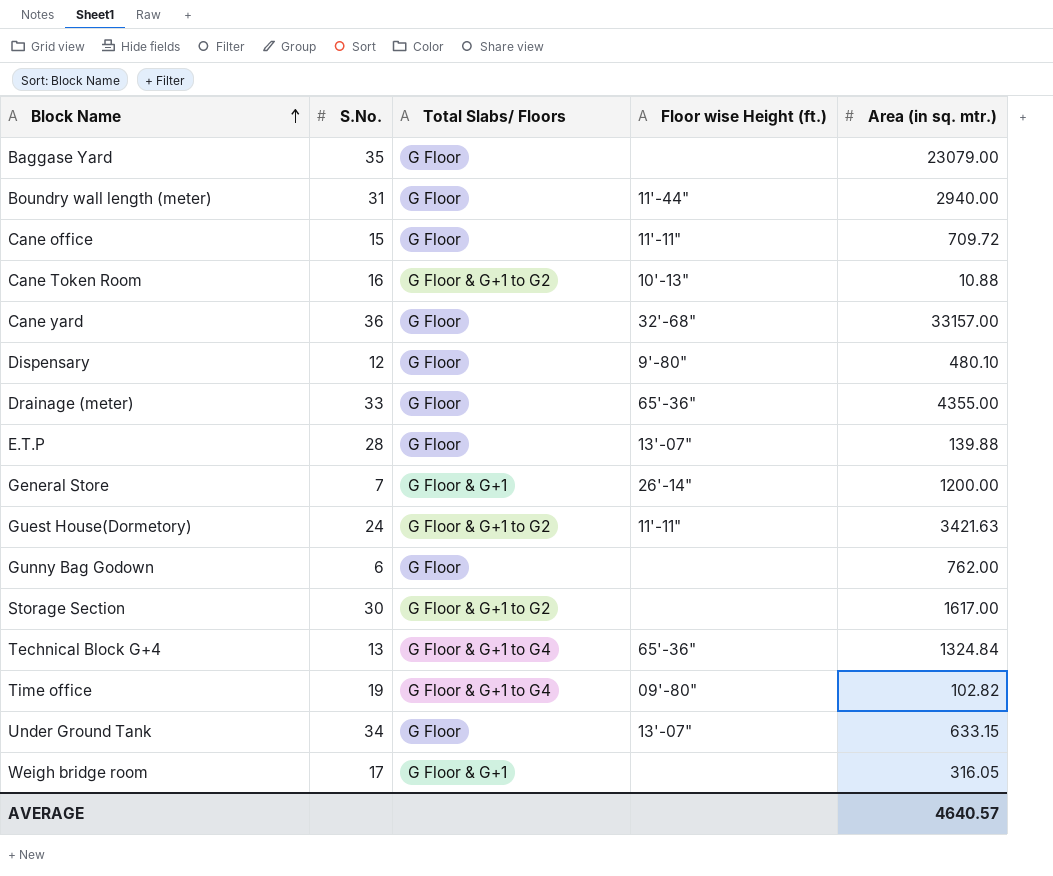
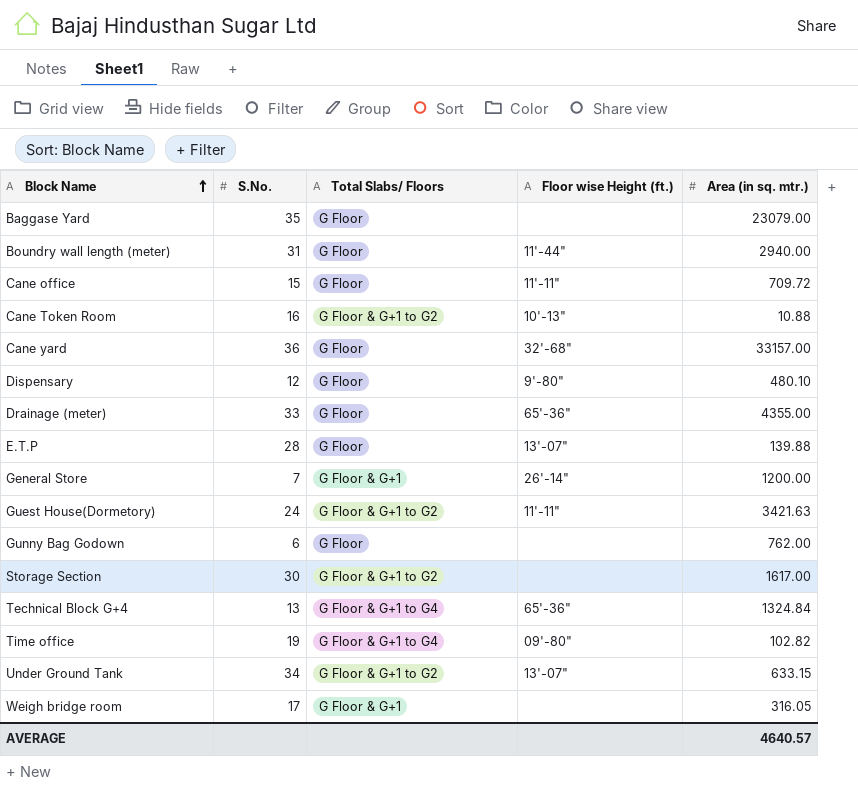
Under Ground Tank | Total Slabs/ Floors: G Floor -> G Floor & G+1 to G2

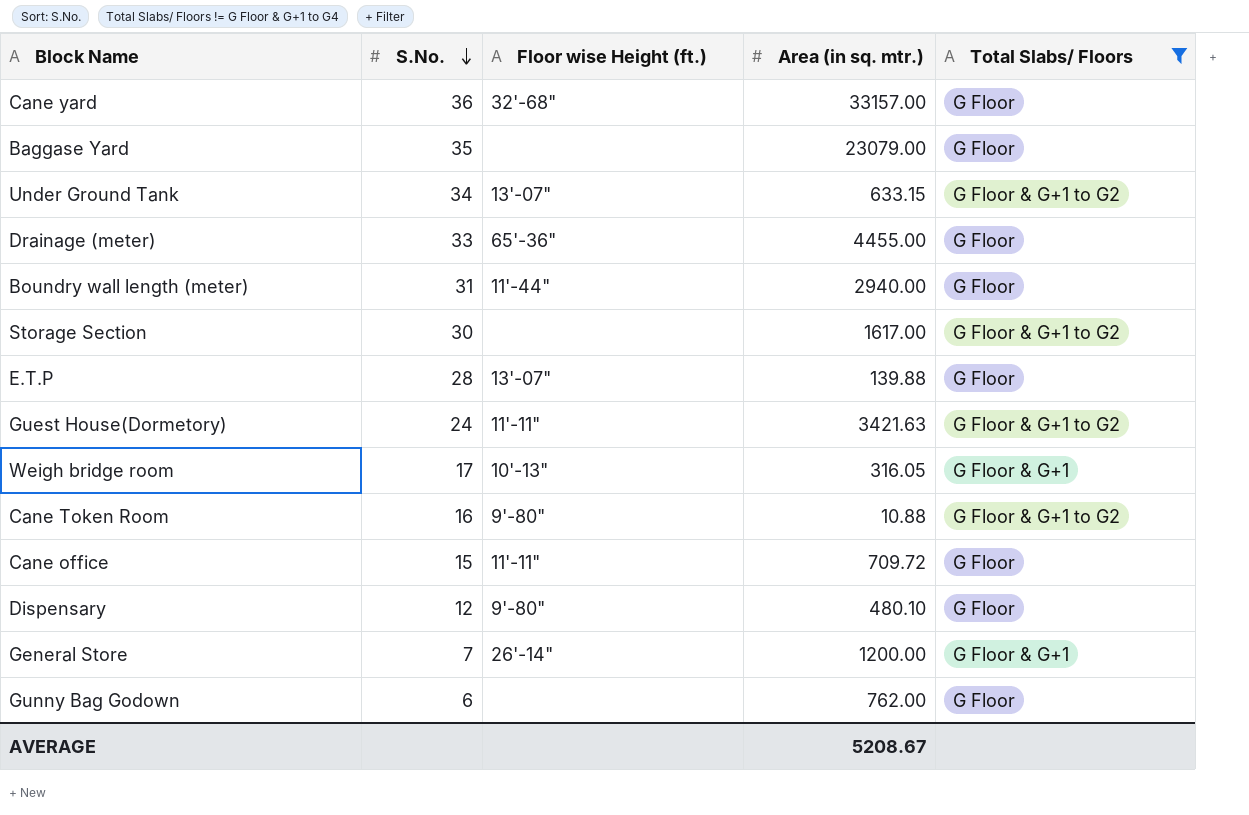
filter: none -> Total Slabs/ Floors != G Floor & G+1 to G4
row order: Block Name ascending -> S.No. descending
column Total Slabs/ Floors | position: 3 -> 5
Drainage (meter) | Area (in sq. mtr.): 4355.00 -> 4455.00
Weigh bridge room | Floor wise Height (ft.): none -> 10'-13"
Cane Token Room | Floor wise Height (ft.): 10'-13" -> 9'-80"
AVERAGE | Area (in sq. mtr.): 4640.57 -> 5208.67

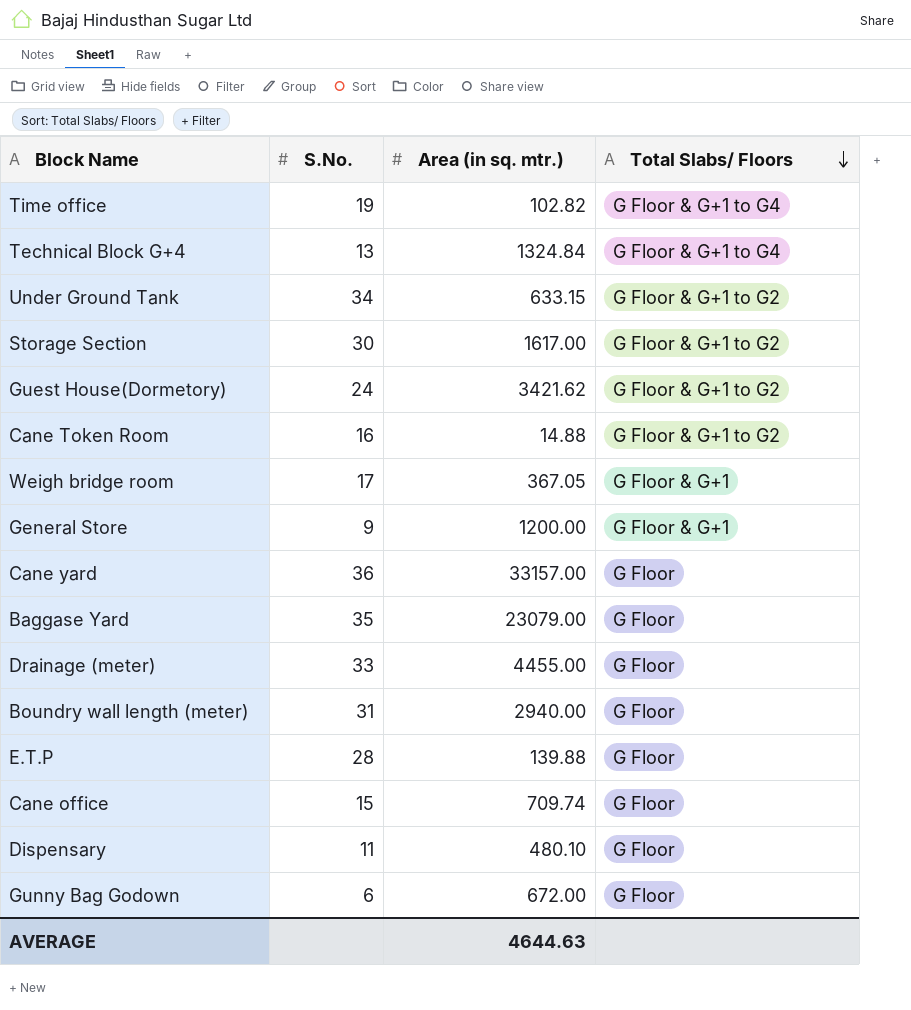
filter: Total Slabs/ Floors != G Floor & G+1 to G4 -> none
row order: S.No. descending -> Total Slabs/ Floors descending
column Floor wise Height (ft.) | position: 3 -> none
Guest House(Dormetory) | Area (in sq. mtr.): 3421.63 -> 3421.62
Cane Token Room | Area (in sq. mtr.): 10.88 -> 14.88
Weigh bridge room | Area (in sq. mtr.): 316.05 -> 367.05
General Store | S.No.: 7 -> 9
Cane office | Area (in sq. mtr.): 709.72 -> 709.74
Dispensary | S.No.: 12 -> 11
Gunny Bag Godown | Area (in sq. mtr.): 762.00 -> 672.00
AVERAGE | Area (in sq. mtr.): 5208.67 -> 4644.63

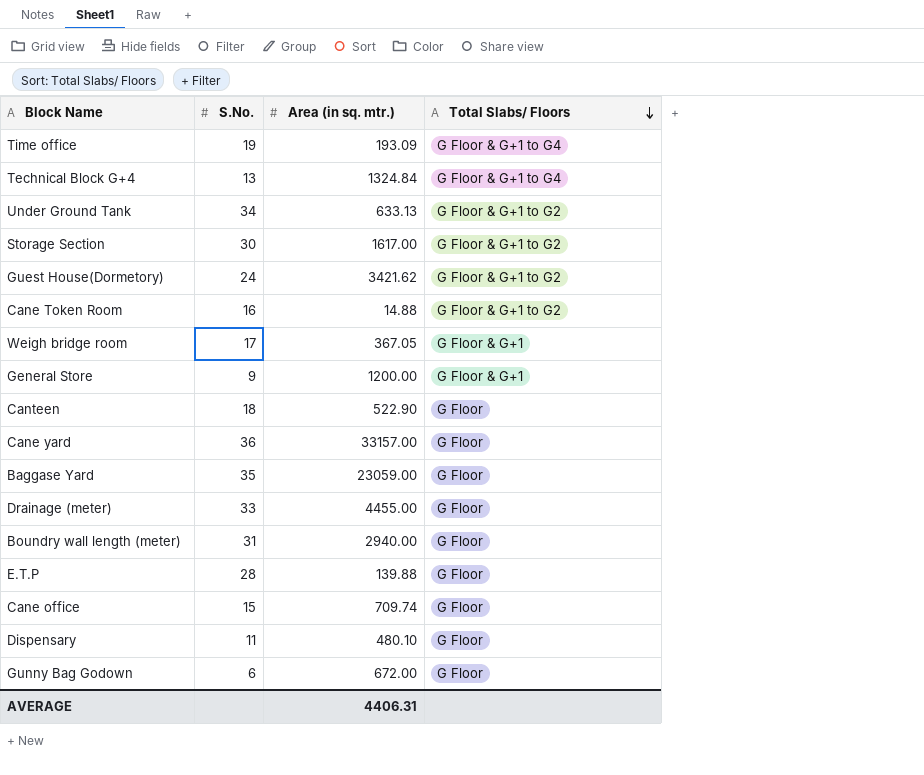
Time office | Area (in sq. mtr.): 102.82 -> 193.09
Under Ground Tank | Area (in sq. mtr.): 633.15 -> 633.13
row Canteen: none -> 18 | 522.90 | G Floor
Baggase Yard | Area (in sq. mtr.): 23079.00 -> 23059.00
AVERAGE | Area (in sq. mtr.): 4644.63 -> 4406.31

